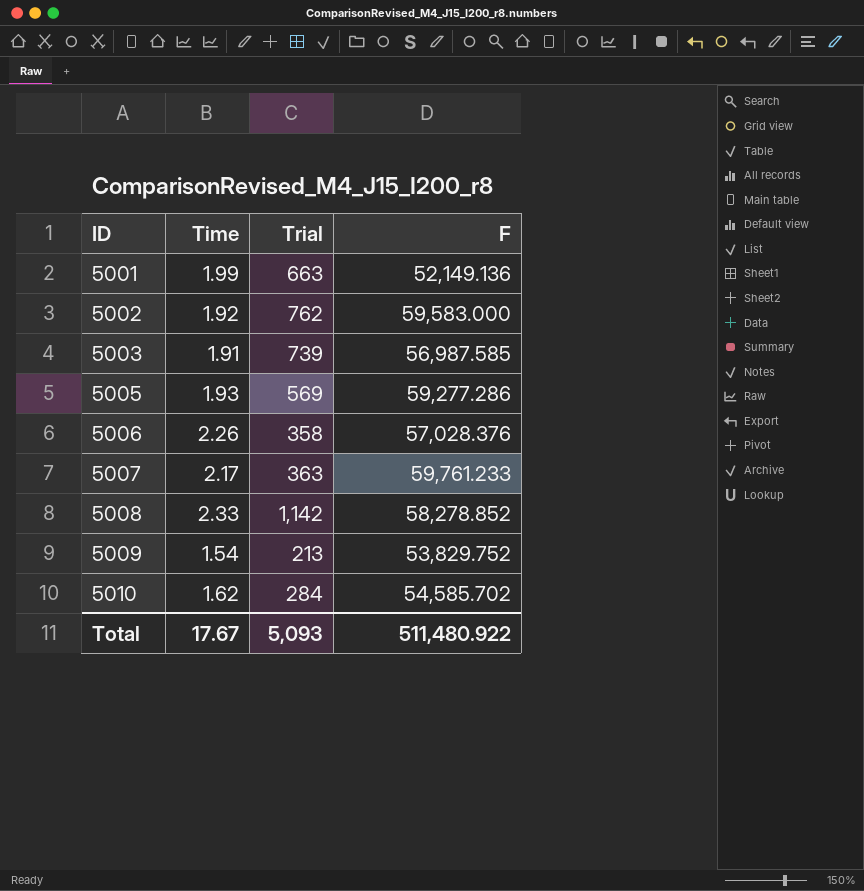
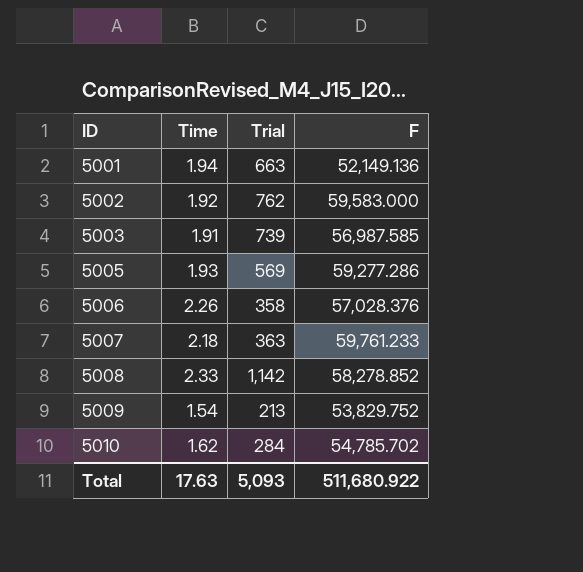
5001 | Time: 1.99 -> 1.94
5007 | Time: 2.17 -> 2.18
5010 | F: 54,585.702 -> 54,785.702
Total | Time: 17.67 -> 17.63
Total | F: 511,480.922 -> 511,680.922

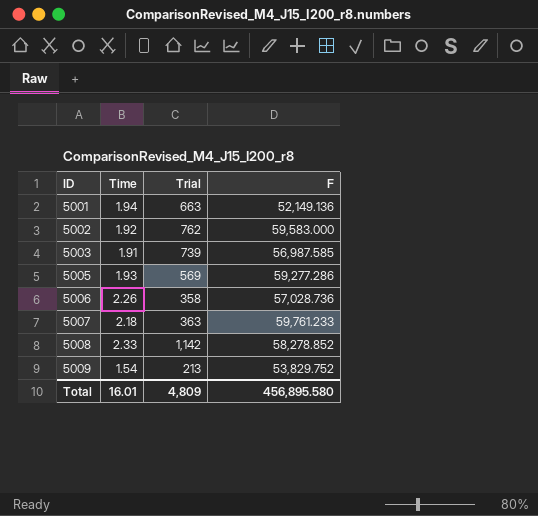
row 5010: 1.62 | 284 | 54,785.702 -> none
5006 | F: 57,028.376 -> 57,028.736
Total | Time: 17.63 -> 16.01
Total | Trial: 5,093 -> 4,809
Total | F: 511,680.922 -> 456,895.580

